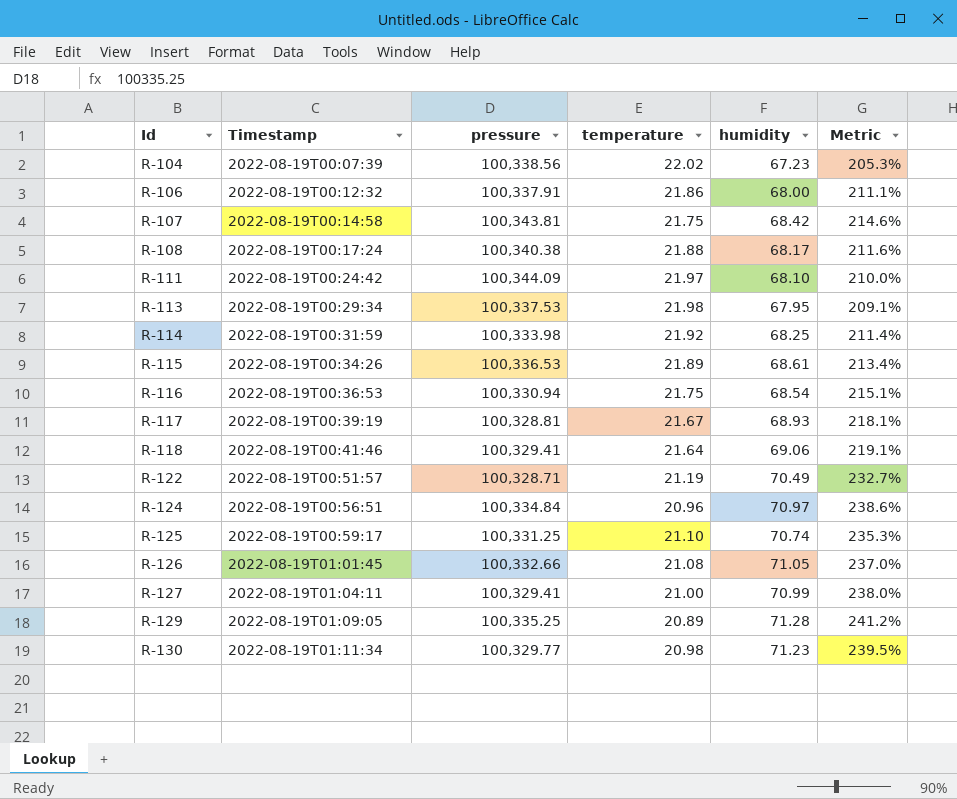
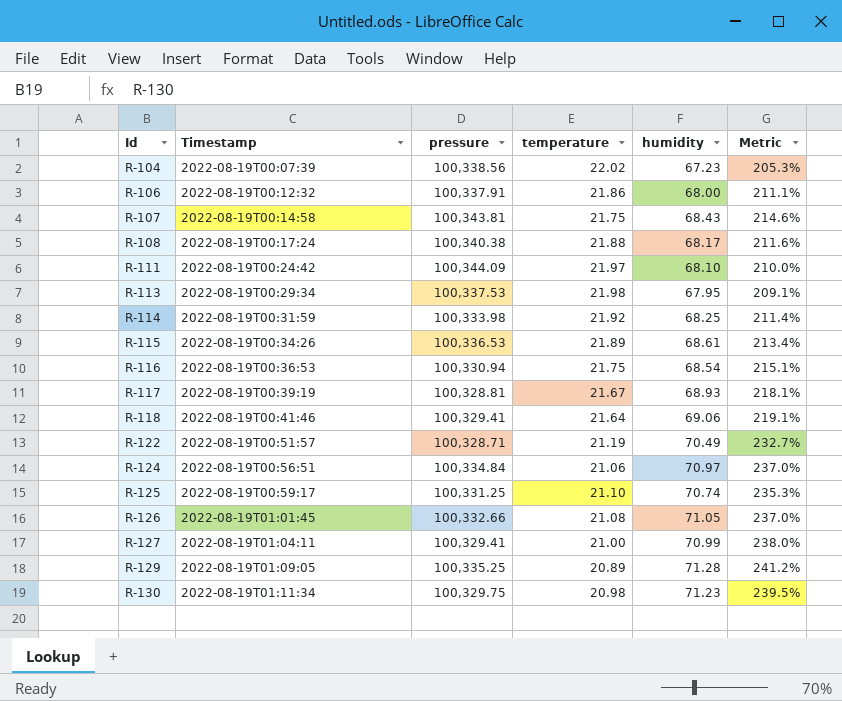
R-107 | humidity: 68.42 -> 68.43
R-124 | temperature: 20.96 -> 21.06
R-124 | Metric: 238.6% -> 237.0%
R-130 | pressure: 100,329.77 -> 100,329.75

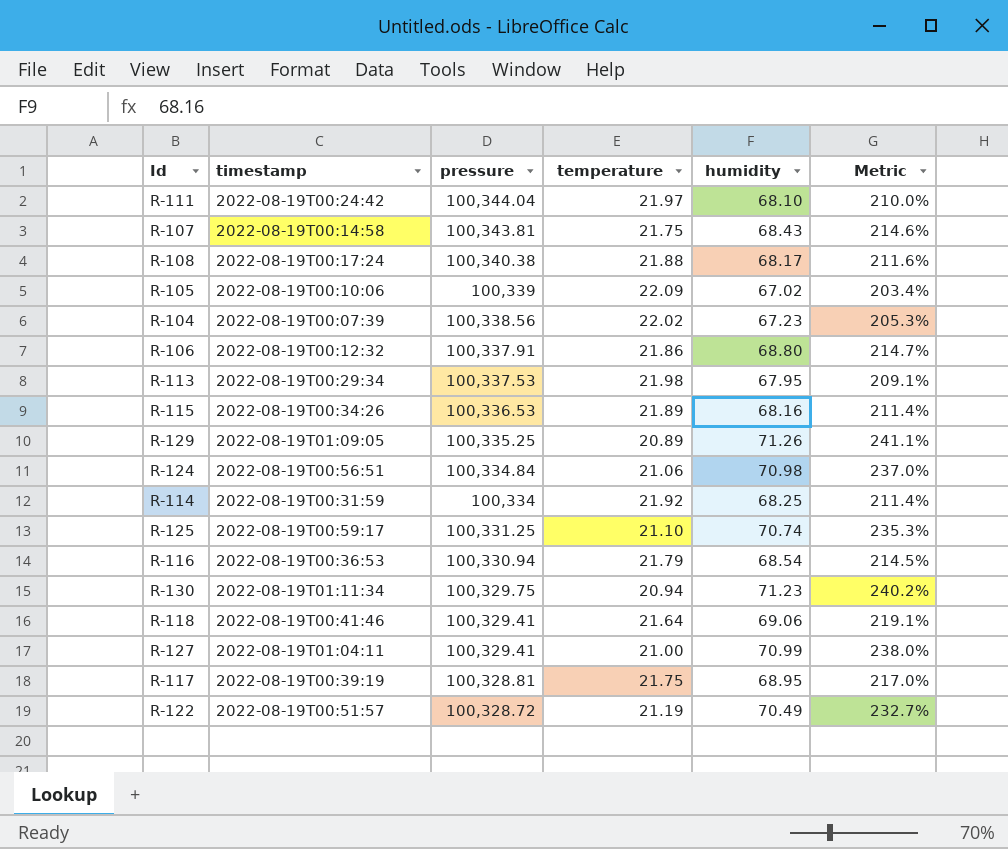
row order: Id ascending -> pressure descending
column name: Timestamp -> timestamp
row R-126: 2022-08-19T01:01:45 | 100,332.66 | 21.08 | 71.05 | 237.0% -> none
R-111 | pressure: 100,344.09 -> 100,344.04
row R-105: none -> 2022-08-19T00:10:06 | 100,339 | 22.09 | 67.02 | 203.4%
R-106 | humidity: 68.00 -> 68.80
R-106 | Metric: 211.1% -> 214.7%
R-115 | humidity: 68.61 -> 68.16
R-115 | Metric: 213.4% -> 211.4%
R-129 | humidity: 71.28 -> 71.26
R-129 | Metric: 241.2% -> 241.1%
R-124 | humidity: 70.97 -> 70.98
R-114 | pressure: 100,333.98 -> 100,334
R-116 | temperature: 21.75 -> 21.79
R-116 | Metric: 215.1% -> 214.5%
R-130 | temperature: 20.98 -> 20.94
R-130 | Metric: 239.5% -> 240.2%
R-117 | temperature: 21.67 -> 21.75
R-117 | humidity: 68.93 -> 68.95
R-117 | Metric: 218.1% -> 217.0%
R-122 | pressure: 100,328.71 -> 100,328.72

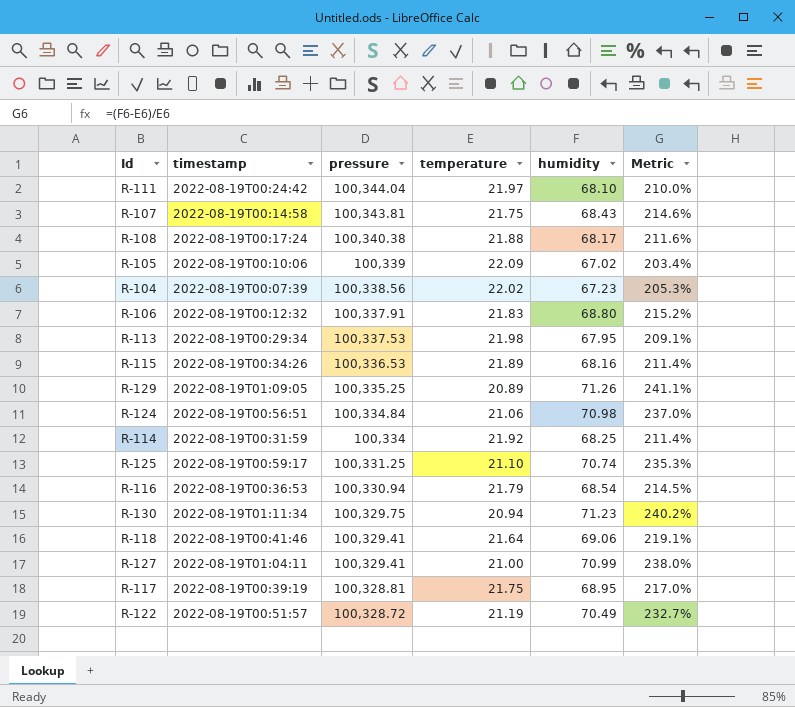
R-106 | temperature: 21.86 -> 21.83
R-106 | Metric: 214.7% -> 215.2%

